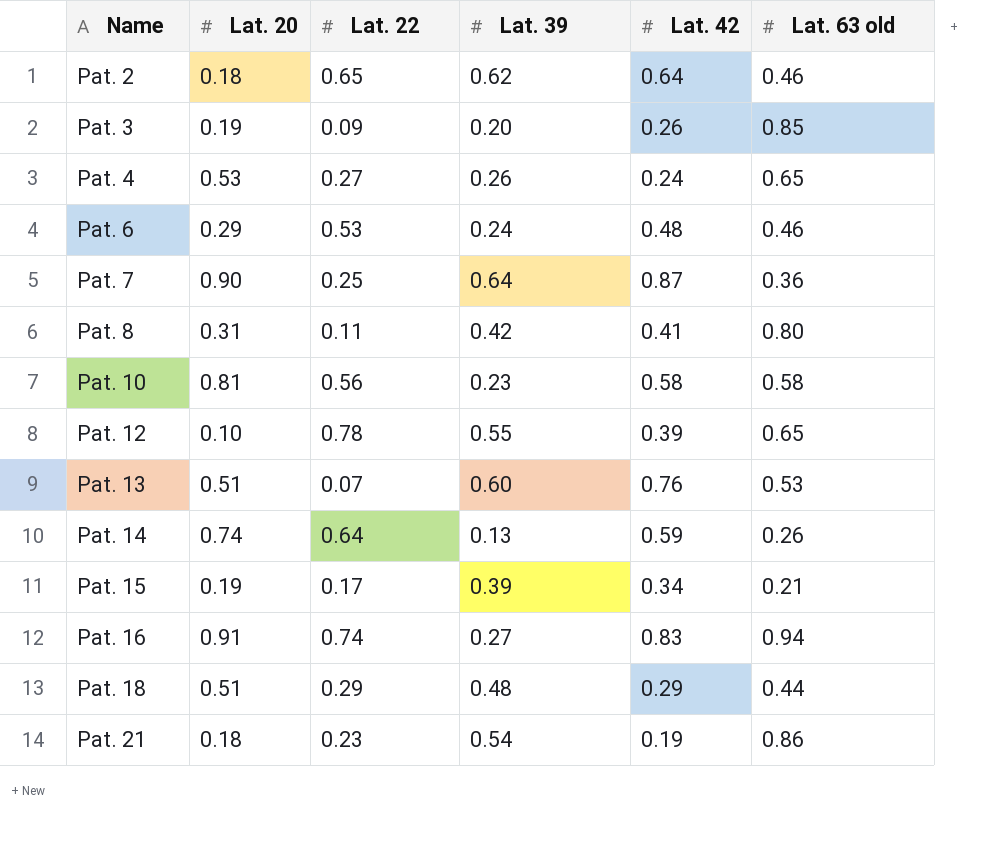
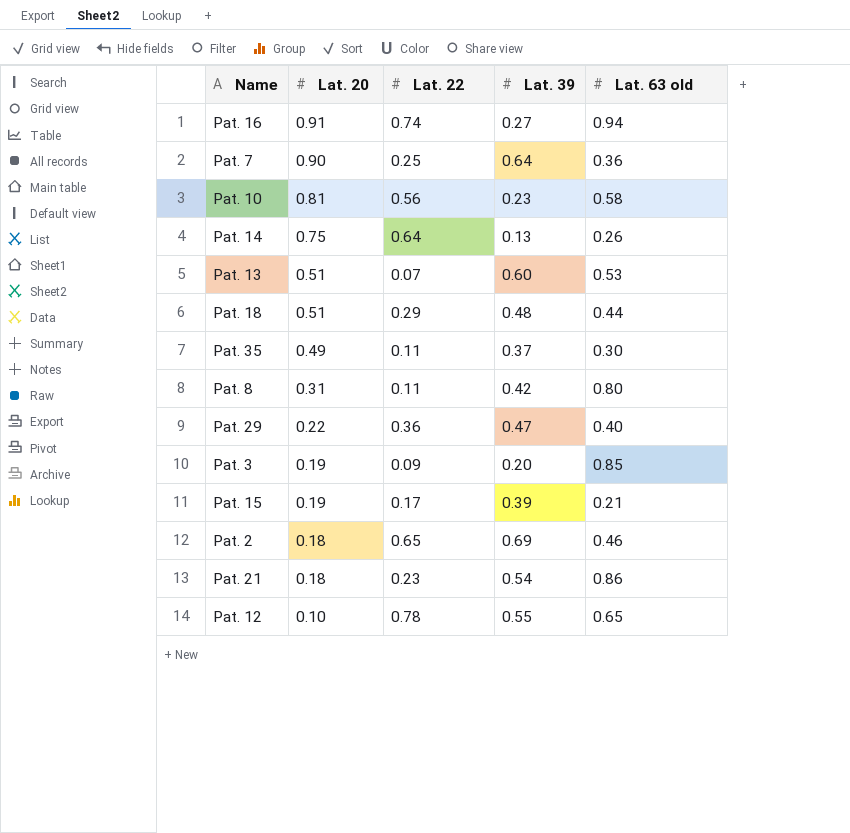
row order: Name ascending -> Lat. 20 descending
column Lat. 42 | position: 5 -> none
row Pat. 4: 0.53 | 0.27 | 0.26 | 0.24 | 0.65 -> none
row Pat. 6: 0.29 | 0.53 | 0.24 | 0.48 | 0.46 -> none
Pat. 14 | Lat. 20: 0.74 -> 0.75
row Pat. 35: none -> 0.49 | 0.11 | 0.37 | 0.30
row Pat. 29: none -> 0.22 | 0.36 | 0.47 | 0.40
Pat. 2 | Lat. 39: 0.62 -> 0.69

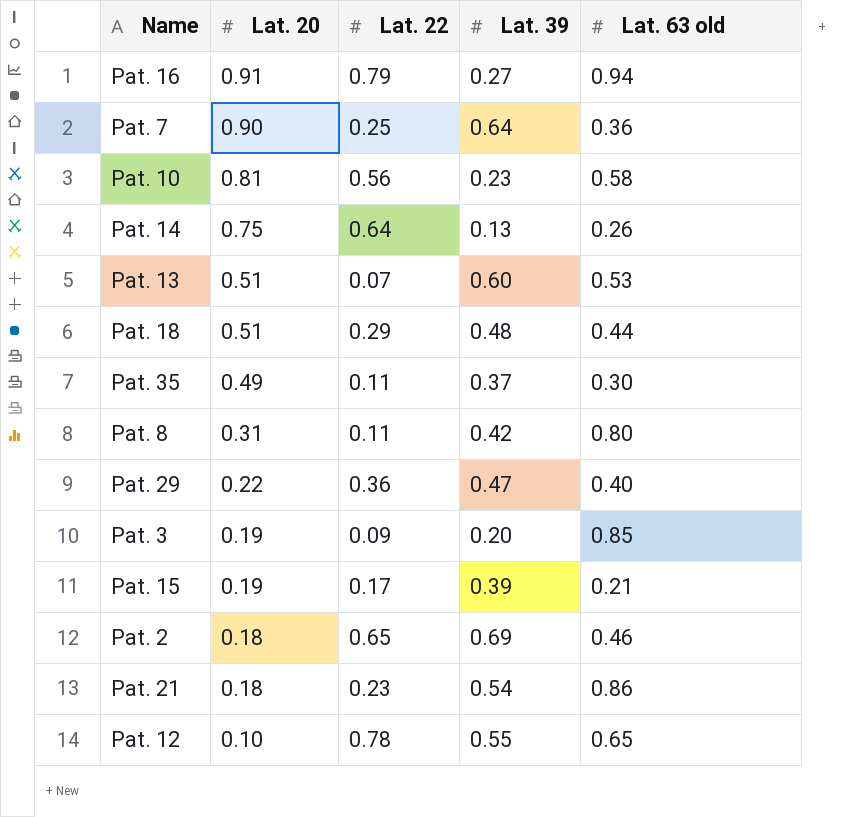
Pat. 16 | Lat. 22: 0.74 -> 0.79

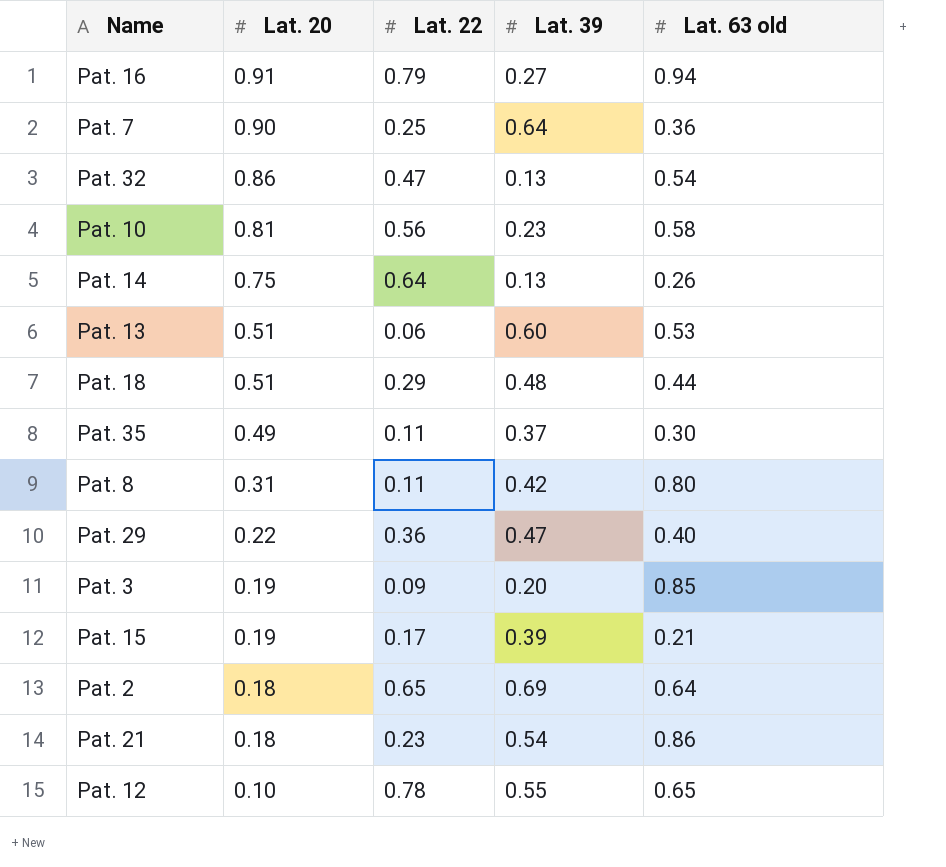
row Pat. 32: none -> 0.86 | 0.47 | 0.13 | 0.54
Pat. 13 | Lat. 22: 0.07 -> 0.06
Pat. 2 | Lat. 63 old: 0.46 -> 0.64

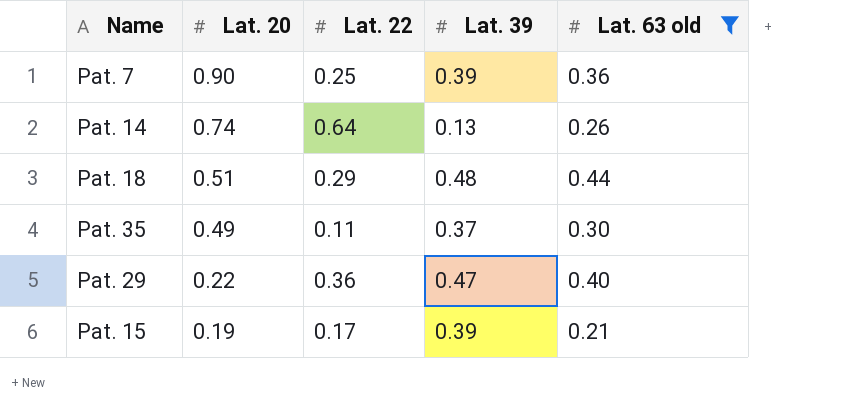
filter: none -> Lat. 63 old <= 0.44
Pat. 7 | Lat. 39: 0.64 -> 0.39
Pat. 14 | Lat. 20: 0.75 -> 0.74

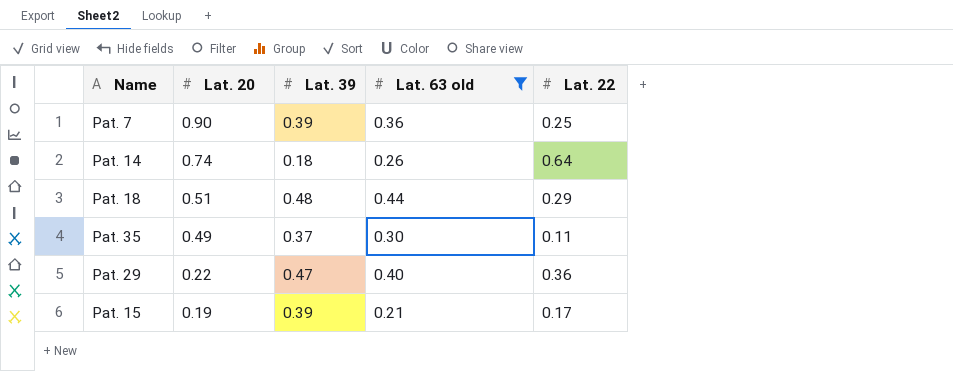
column Lat. 22 | position: 3 -> 5
Pat. 14 | Lat. 39: 0.13 -> 0.18

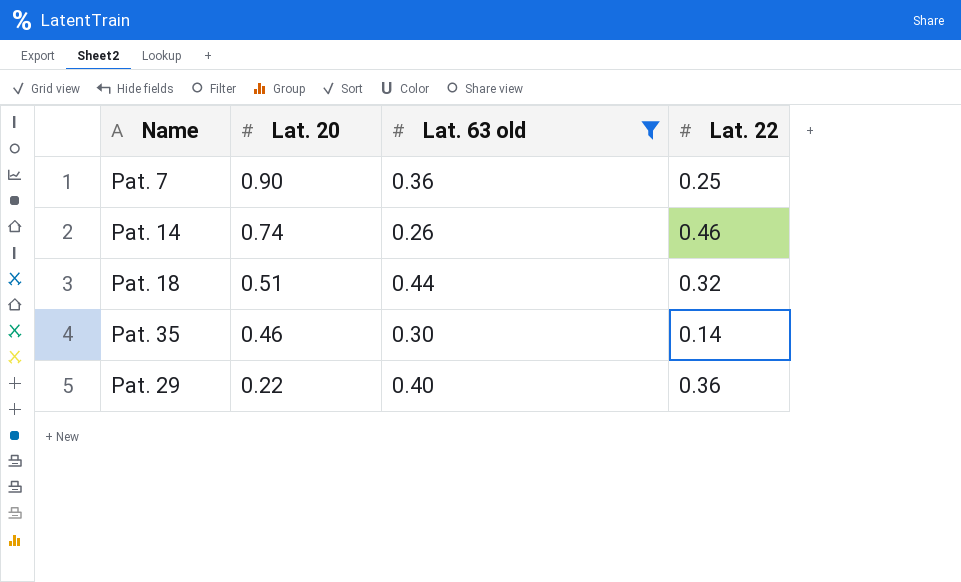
column Lat. 39 | position: 3 -> none
row Pat. 15: 0.19 | 0.39 | 0.21 | 0.17 -> none
Pat. 14 | Lat. 22: 0.64 -> 0.46
Pat. 18 | Lat. 22: 0.29 -> 0.32
Pat. 35 | Lat. 20: 0.49 -> 0.46
Pat. 35 | Lat. 22: 0.11 -> 0.14

